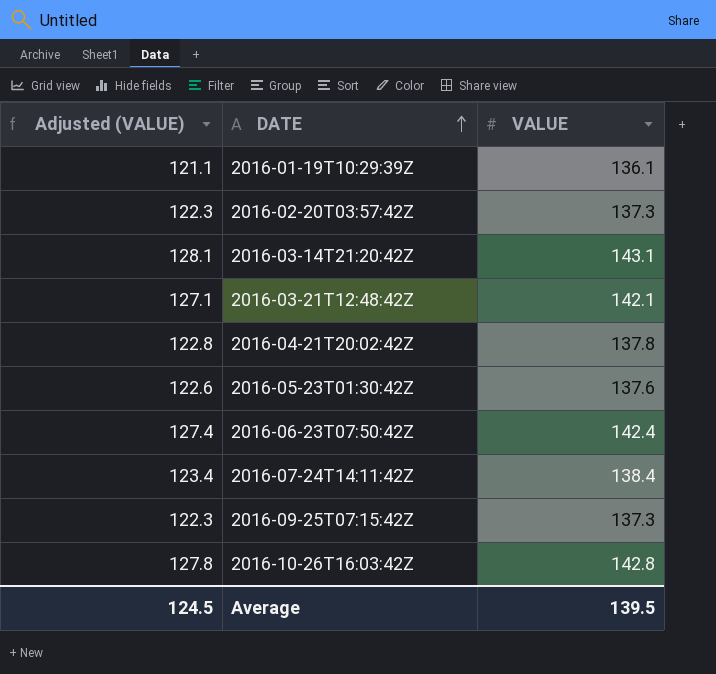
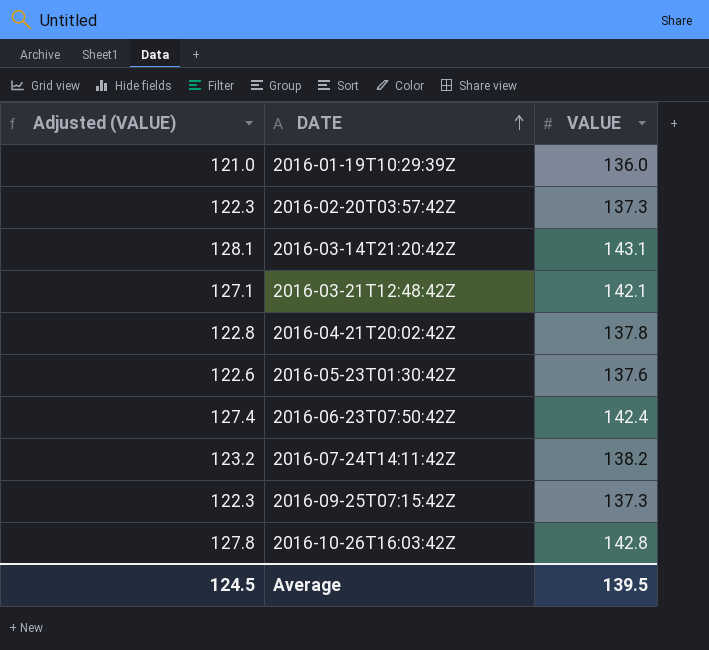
2016-01-19T10:29:39Z | Adjusted (VALUE): 121.1 -> 121.0
2016-01-19T10:29:39Z | VALUE: 136.1 -> 136.0
2016-07-24T14:11:42Z | Adjusted (VALUE): 123.4 -> 123.2
2016-07-24T14:11:42Z | VALUE: 138.4 -> 138.2

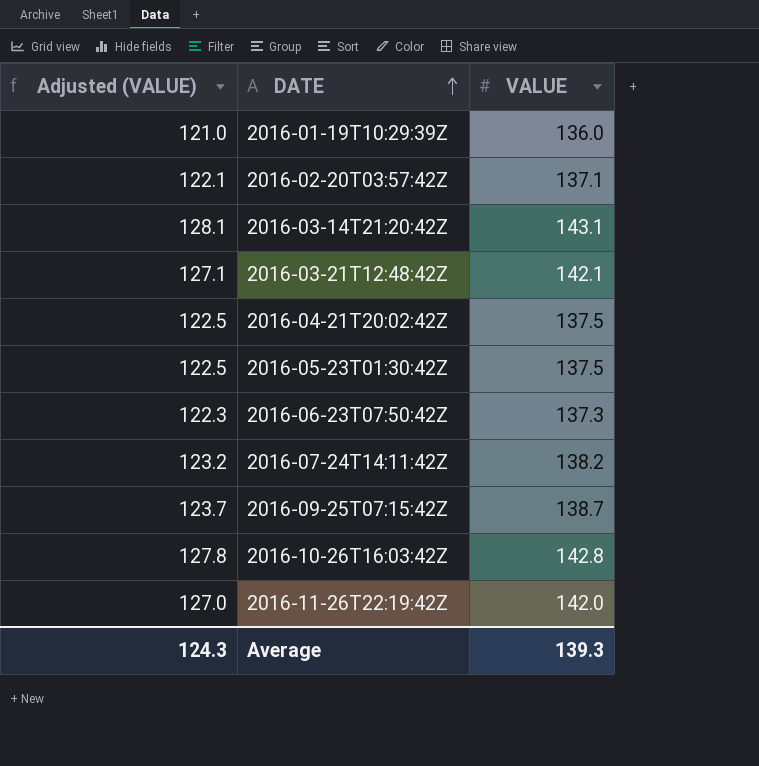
2016-02-20T03:57:42Z | Adjusted (VALUE): 122.3 -> 122.1
2016-02-20T03:57:42Z | VALUE: 137.3 -> 137.1
2016-04-21T20:02:42Z | Adjusted (VALUE): 122.8 -> 122.5
2016-04-21T20:02:42Z | VALUE: 137.8 -> 137.5
2016-05-23T01:30:42Z | Adjusted (VALUE): 122.6 -> 122.5
2016-05-23T01:30:42Z | VALUE: 137.6 -> 137.5
2016-06-23T07:50:42Z | Adjusted (VALUE): 127.4 -> 122.3
2016-06-23T07:50:42Z | VALUE: 142.4 -> 137.3
2016-09-25T07:15:42Z | Adjusted (VALUE): 122.3 -> 123.7
2016-09-25T07:15:42Z | VALUE: 137.3 -> 138.7
row 2016-11-26T22:19:42Z: none -> 127.0 | 142.0
Average | Adjusted (VALUE): 124.5 -> 124.3
Average | VALUE: 139.5 -> 139.3

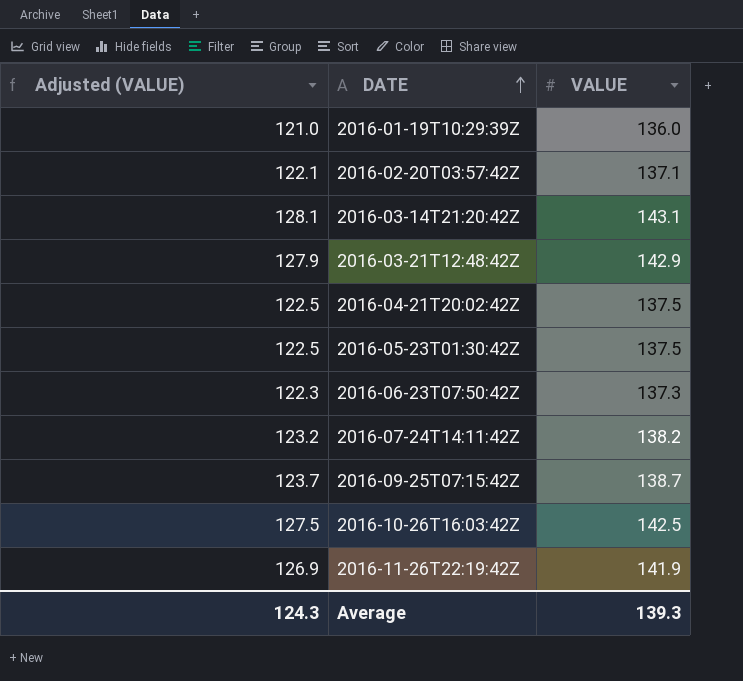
2016-03-21T12:48:42Z | Adjusted (VALUE): 127.1 -> 127.9
2016-03-21T12:48:42Z | VALUE: 142.1 -> 142.9
2016-10-26T16:03:42Z | Adjusted (VALUE): 127.8 -> 127.5
2016-10-26T16:03:42Z | VALUE: 142.8 -> 142.5
2016-11-26T22:19:42Z | Adjusted (VALUE): 127.0 -> 126.9
2016-11-26T22:19:42Z | VALUE: 142.0 -> 141.9

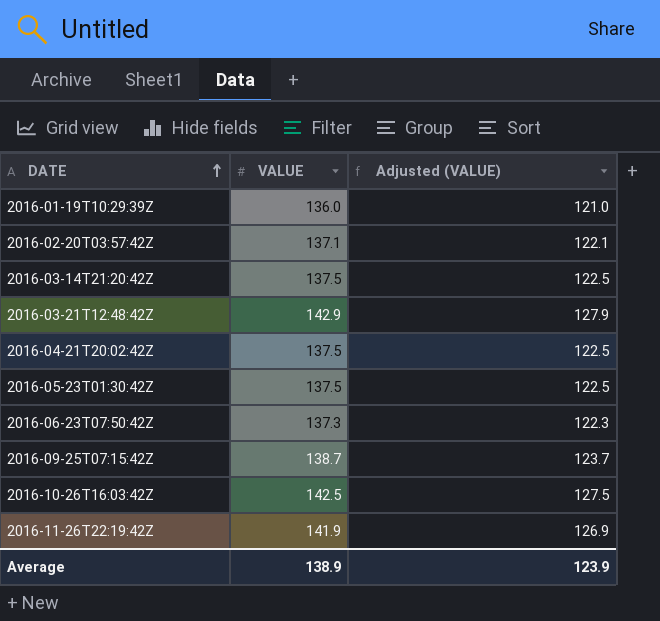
column Adjusted (VALUE) | position: 1 -> 3
row 2016-07-24T14:11:42Z: 123.2 | 138.2 -> none
2016-03-14T21:20:42Z | VALUE: 143.1 -> 137.5
2016-03-14T21:20:42Z | Adjusted (VALUE): 128.1 -> 122.5
Average | VALUE: 139.3 -> 138.9
Average | Adjusted (VALUE): 124.3 -> 123.9

